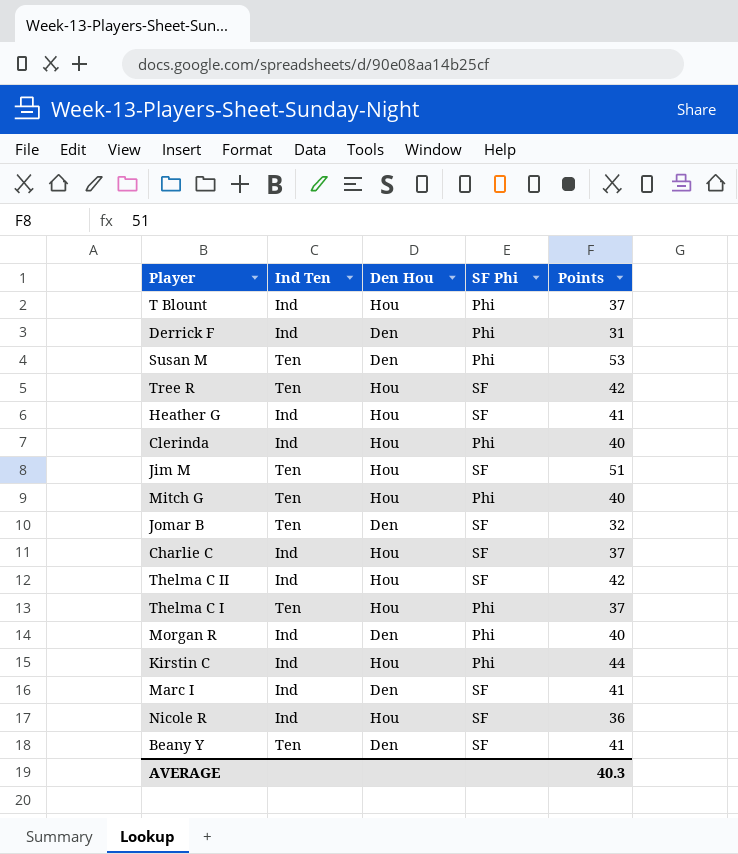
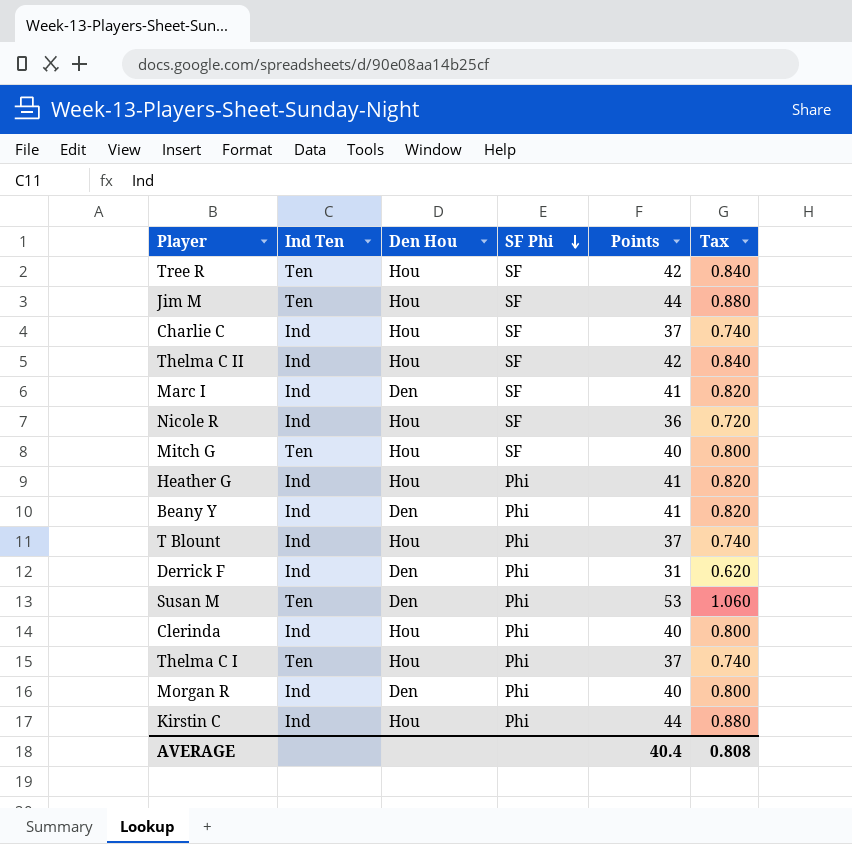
row order: none -> SF Phi descending
column Tax | formula: none -> [Points] * 0.02
row Jomar B: Ten | Den | SF | 32 -> none
Jim M | Points: 51 -> 44
Mitch G | SF Phi: Phi -> SF
Heather G | SF Phi: SF -> Phi
Beany Y | Ind Ten: Ten -> Ind
Beany Y | SF Phi: SF -> Phi
AVERAGE | Points: 40.3 -> 40.4

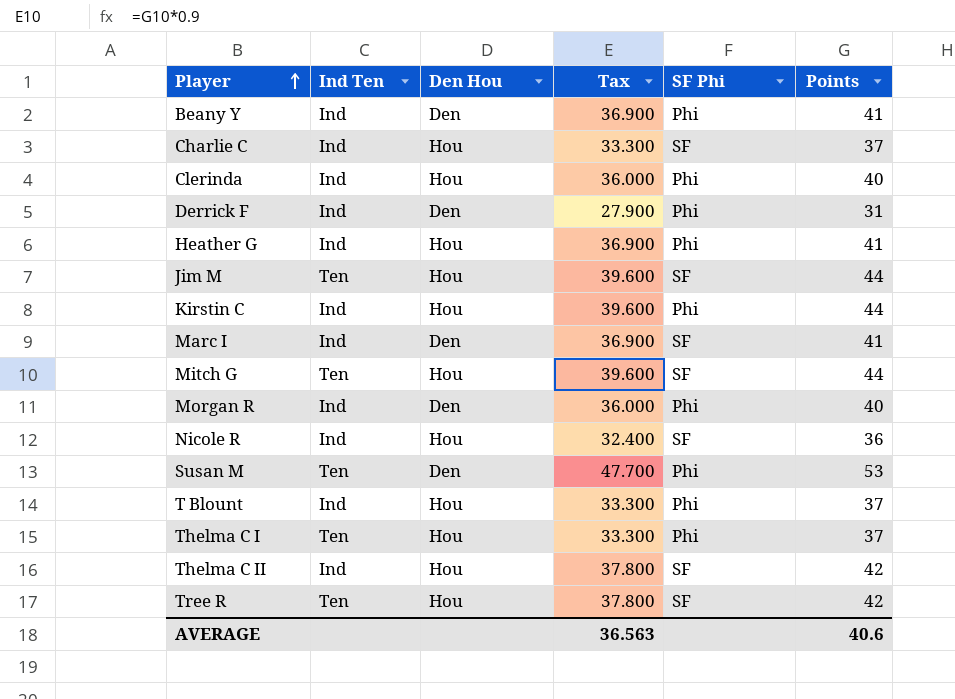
row order: SF Phi descending -> Player ascending
column Tax | formula: [Points] * 0.02 -> [Points] * 0.9
column Tax | position: 6 -> 4
Mitch G | Points: 40 -> 44
AVERAGE | Tax: 0.808 -> 36.563
AVERAGE | Points: 40.4 -> 40.6

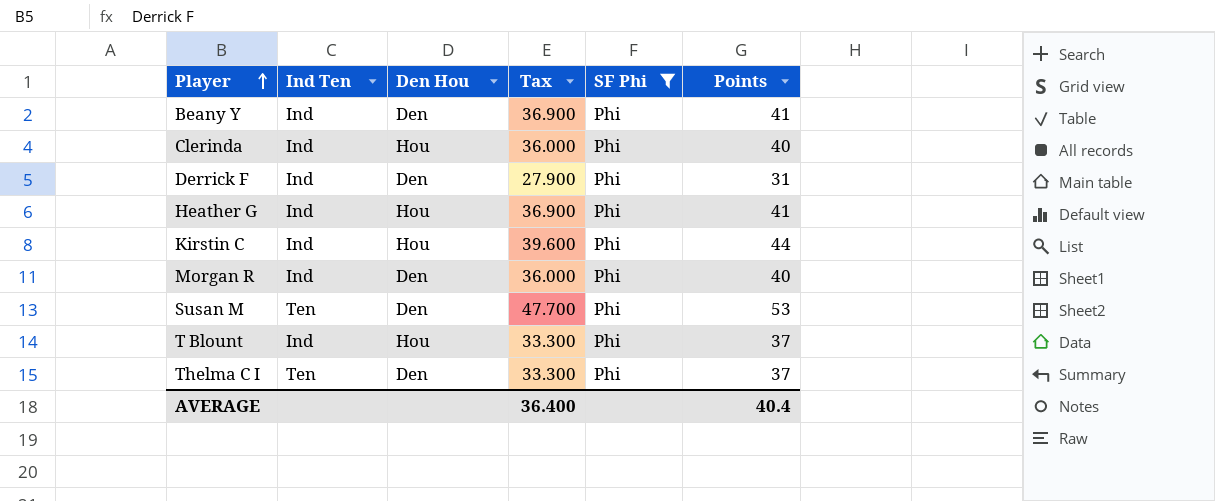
filter: none -> SF Phi = Phi
Thelma C I | Den Hou: Hou -> Den
AVERAGE | Tax: 36.563 -> 36.400
AVERAGE | Points: 40.6 -> 40.4

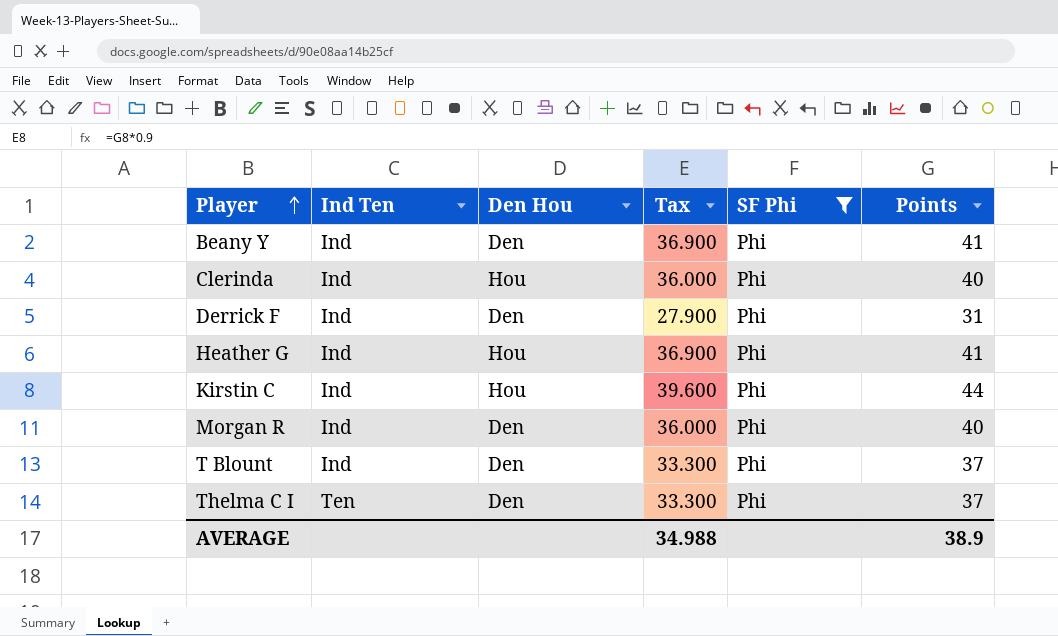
row Susan M: Ten | Den | 47.700 | Phi | 53 -> none
T Blount | Den Hou: Hou -> Den
AVERAGE | Tax: 36.400 -> 34.988
AVERAGE | Points: 40.4 -> 38.9

